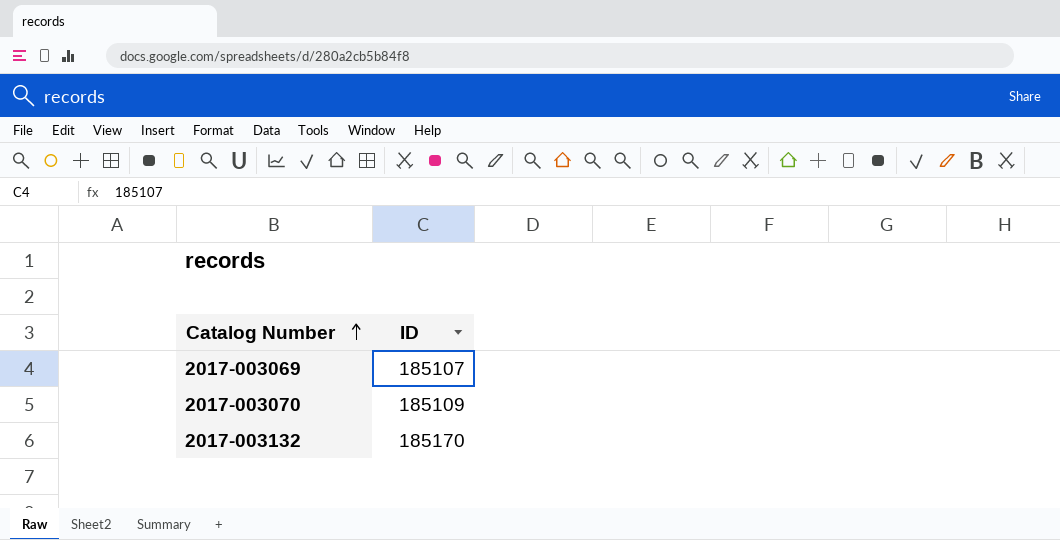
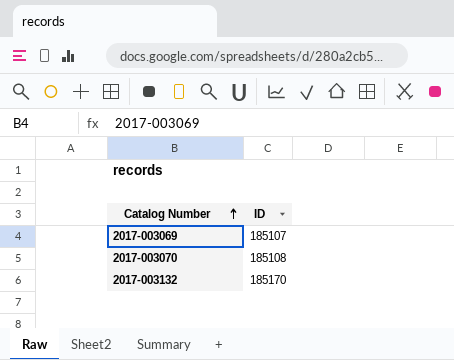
2017-003070 | ID: 185109 -> 185108

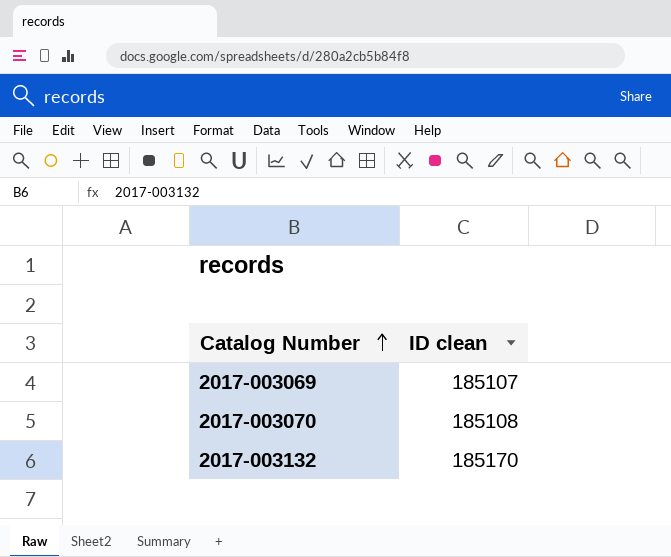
column name: ID -> ID clean

